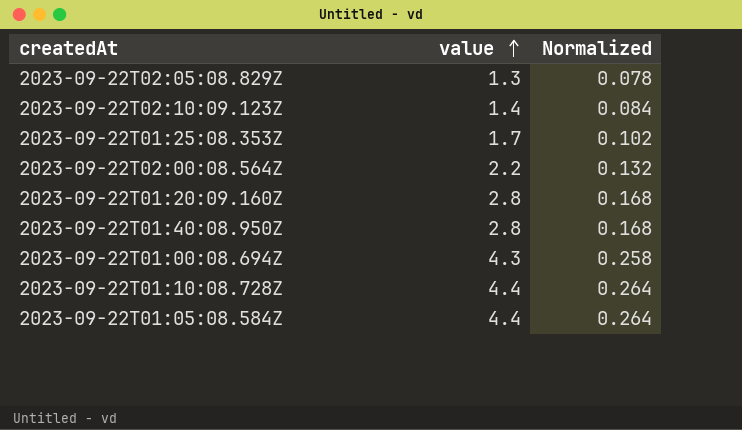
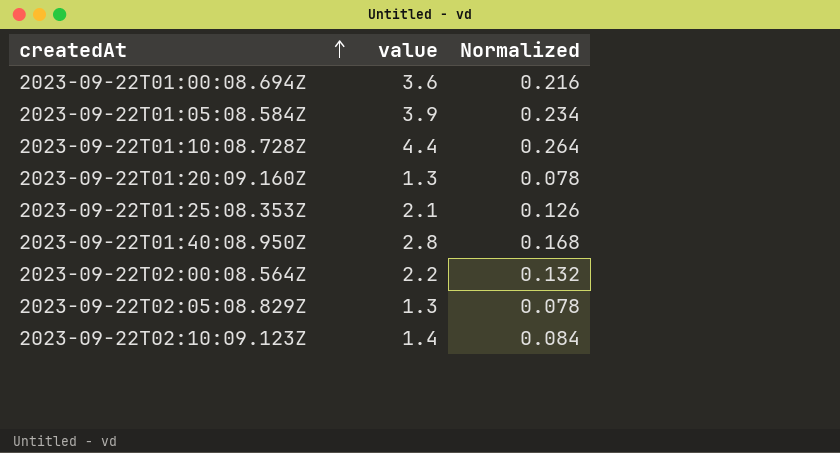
row order: value ascending -> createdAt ascending
2023-09-22T01:00:08.694Z | value: 4.3 -> 3.6
2023-09-22T01:00:08.694Z | Normalized: 0.258 -> 0.216
2023-09-22T01:05:08.584Z | value: 4.4 -> 3.9
2023-09-22T01:05:08.584Z | Normalized: 0.264 -> 0.234
2023-09-22T01:20:09.160Z | value: 2.8 -> 1.3
2023-09-22T01:20:09.160Z | Normalized: 0.168 -> 0.078
2023-09-22T01:25:08.353Z | value: 1.7 -> 2.1
2023-09-22T01:25:08.353Z | Normalized: 0.102 -> 0.126

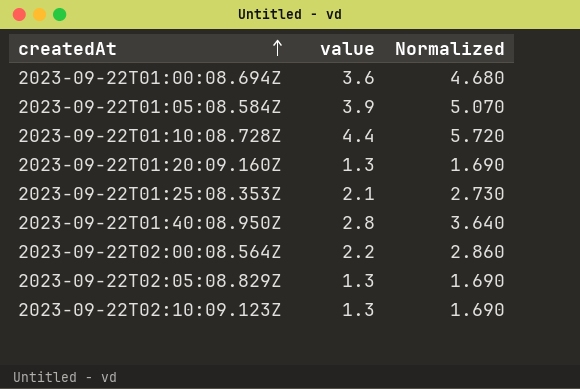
column Normalized | formula: [value] * 0.06 -> [value] * 1.3
2023-09-22T02:10:09.123Z | value: 1.4 -> 1.3

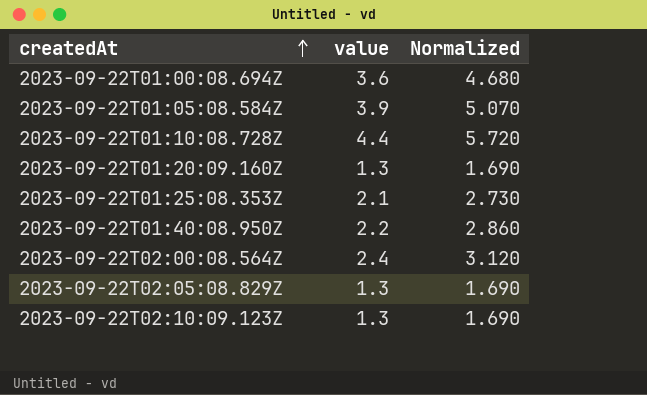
2023-09-22T01:40:08.950Z | value: 2.8 -> 2.2
2023-09-22T01:40:08.950Z | Normalized: 3.640 -> 2.860
2023-09-22T02:00:08.564Z | value: 2.2 -> 2.4
2023-09-22T02:00:08.564Z | Normalized: 2.860 -> 3.120

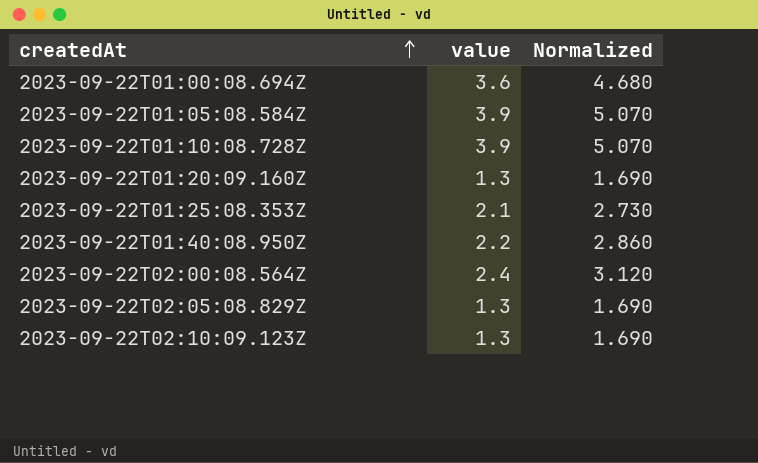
2023-09-22T01:10:08.728Z | value: 4.4 -> 3.9
2023-09-22T01:10:08.728Z | Normalized: 5.720 -> 5.070

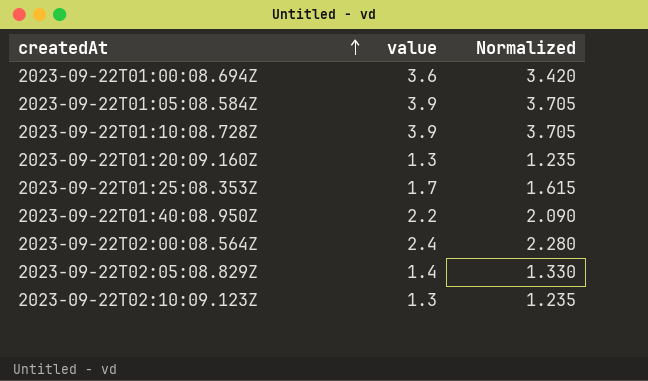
column Normalized | formula: [value] * 1.3 -> [value] * 0.95
2023-09-22T01:25:08.353Z | value: 2.1 -> 1.7
2023-09-22T02:05:08.829Z | value: 1.3 -> 1.4

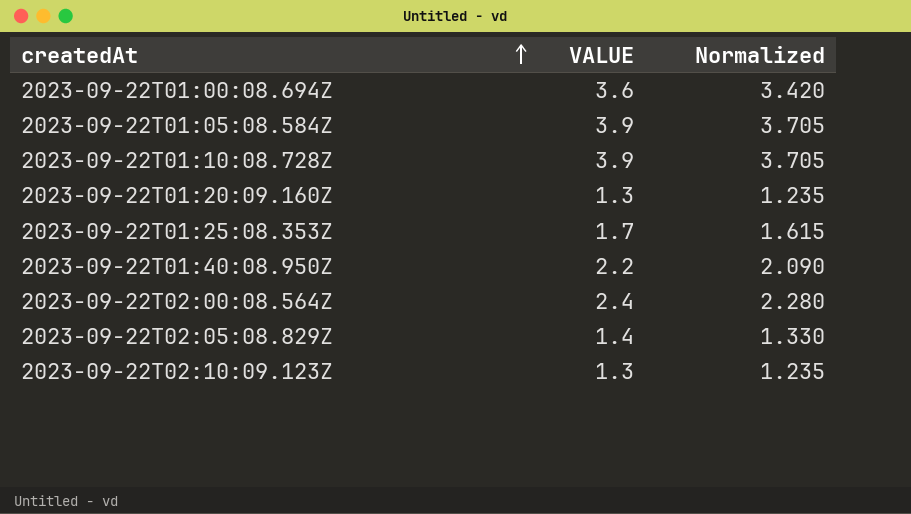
column name: value -> VALUE

